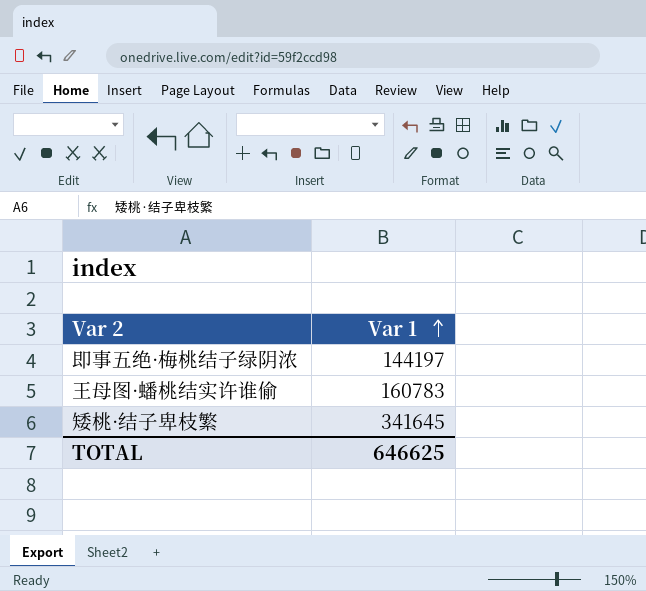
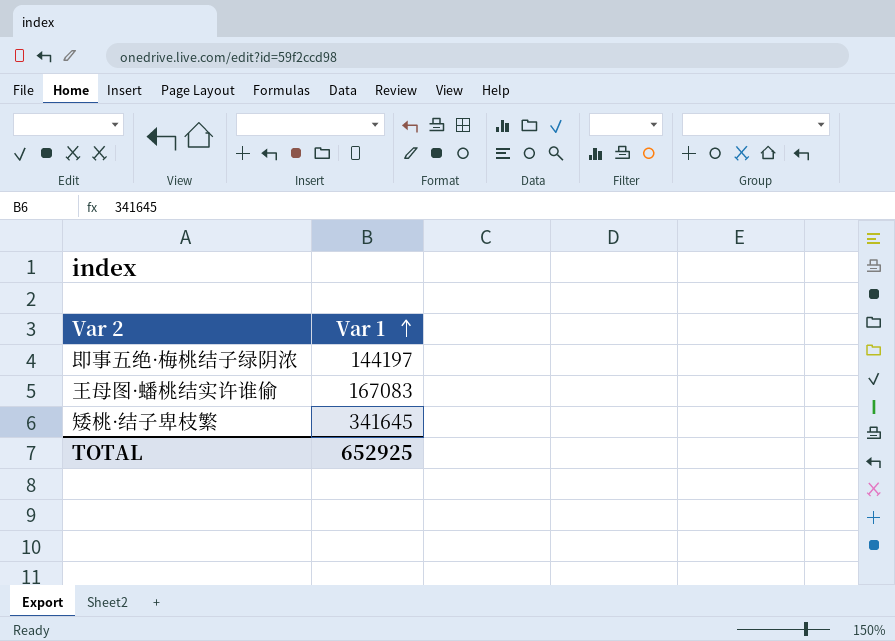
王母图·蟠桃结实许谁偷 | Var 1: 160783 -> 167083
TOTAL | Var 1: 646625 -> 652925

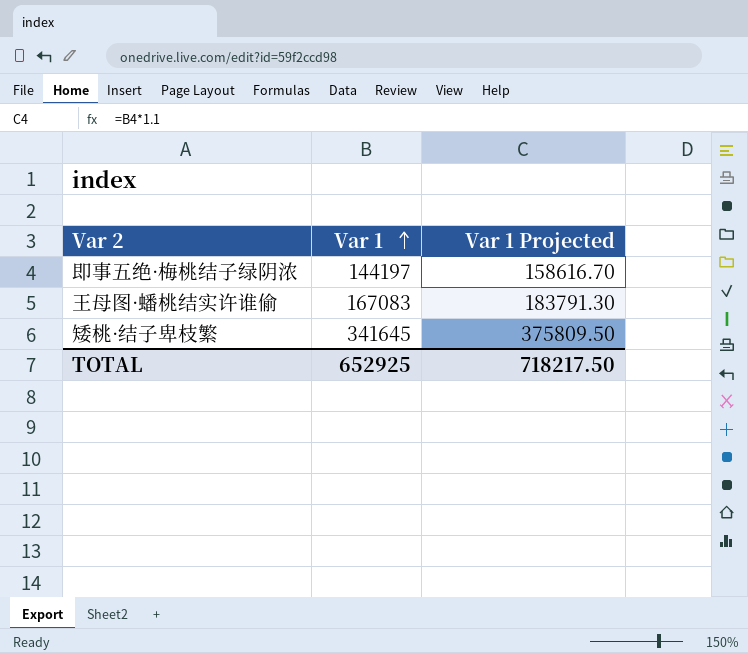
column Var 1 Projected | formula: none -> [Var 1] * 1.1

